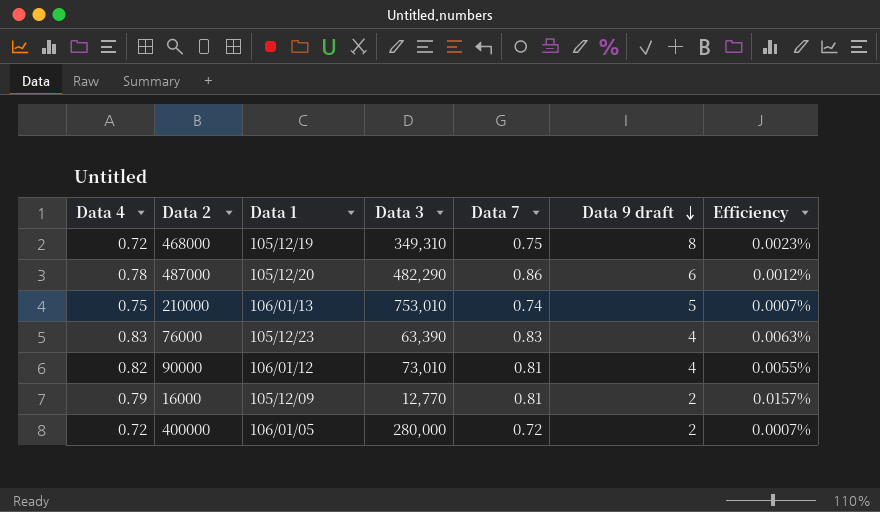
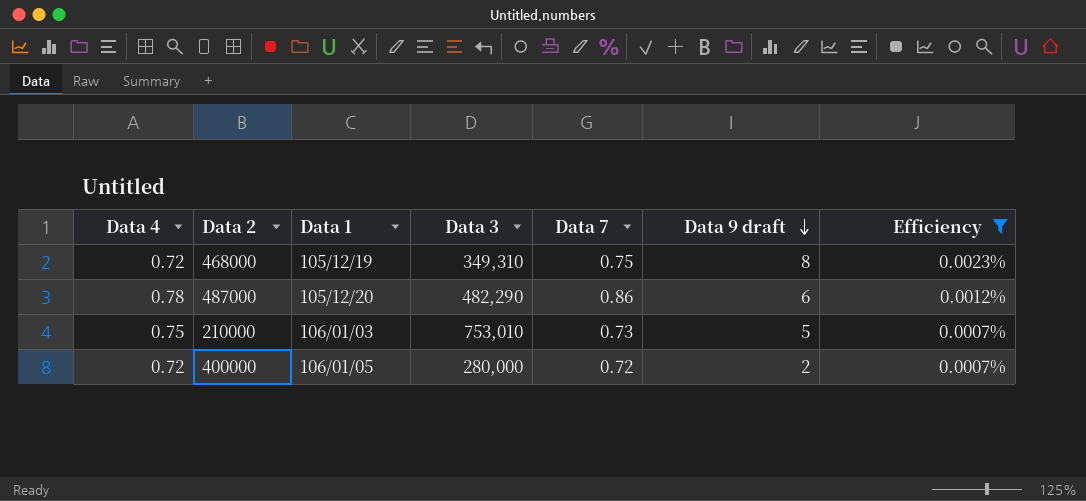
filter: none -> Efficiency <= 0.0023%
210000 | Data 1: 106/01/13 -> 106/01/03
210000 | Data 7: 0.74 -> 0.73

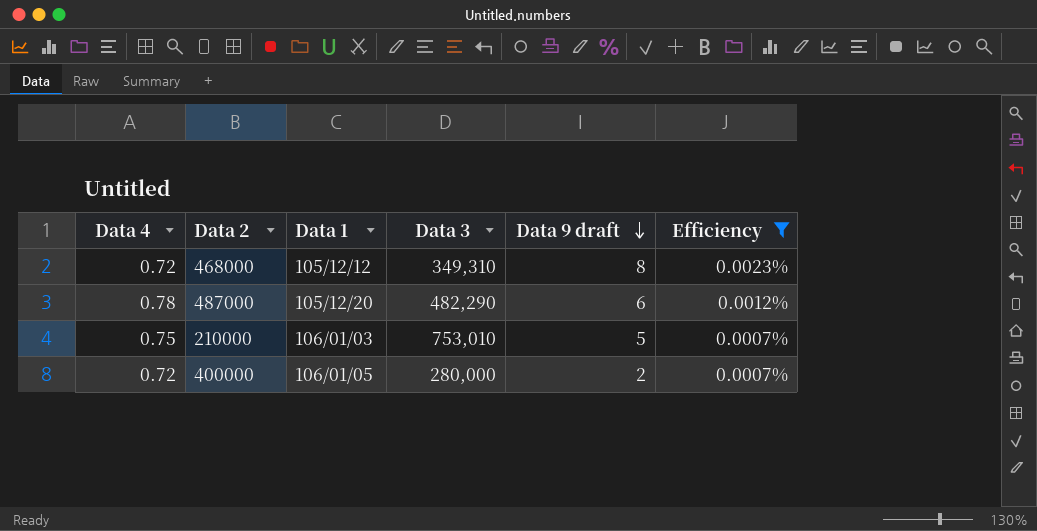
column Data 7 | position: 5 -> none
468000 | Data 1: 105/12/19 -> 105/12/12

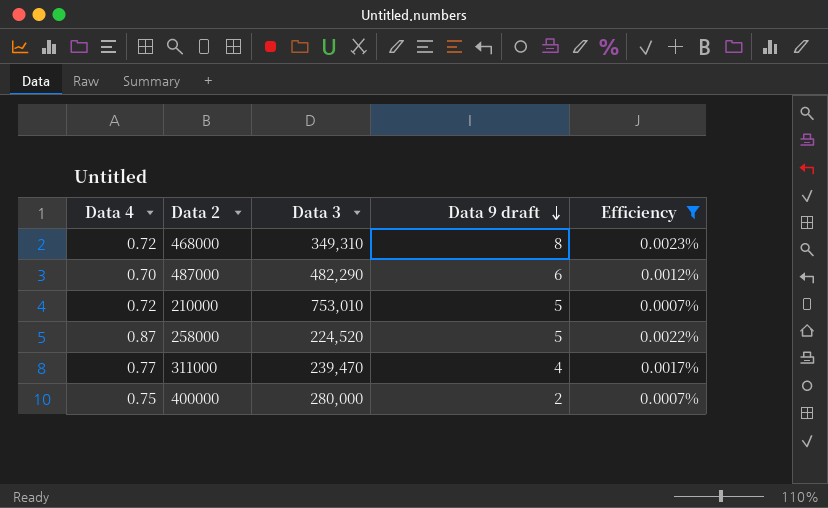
column Data 1 | position: 3 -> none
487000 | Data 4: 0.78 -> 0.70
210000 | Data 4: 0.75 -> 0.72
row 258000: none -> 0.87 | 224,520 | 5 | 0.0022%
row 311000: none -> 0.77 | 239,470 | 4 | 0.0017%
400000 | Data 4: 0.72 -> 0.75

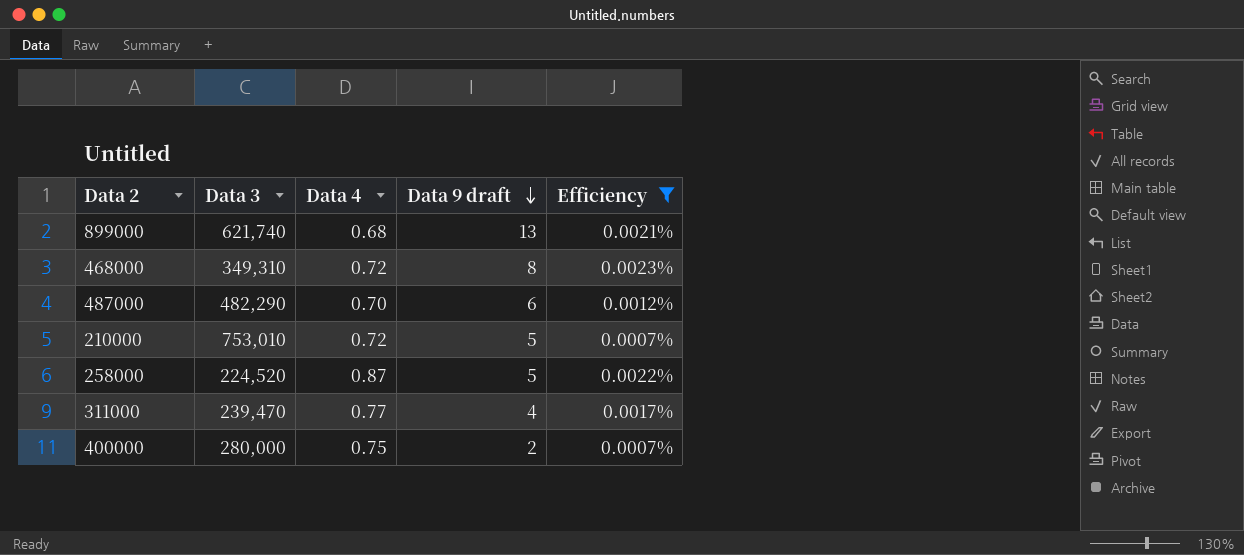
column Data 4 | position: 1 -> 3
row 899000: none -> 621,740 | 0.68 | 13 | 0.0021%

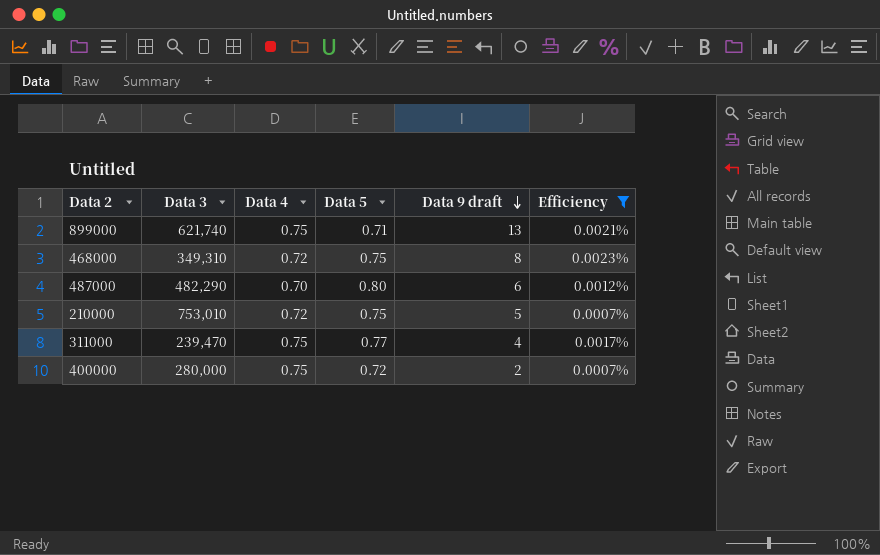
column Data 5 | position: none -> 4
row 258000: 224,520 | 0.87 | 5 | 0.0022% -> none
899000 | Data 4: 0.68 -> 0.75
311000 | Data 4: 0.77 -> 0.75

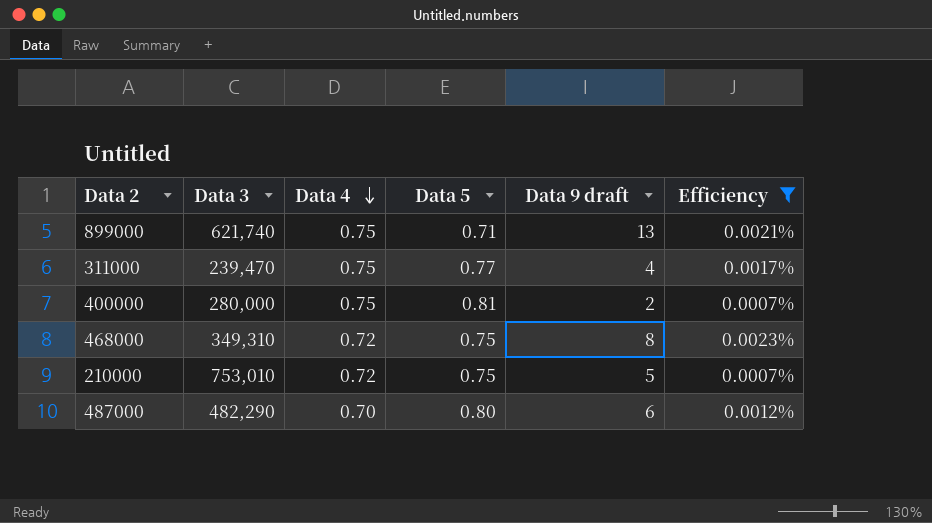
row order: Data 9 draft descending -> Data 4 descending
400000 | Data 5: 0.72 -> 0.81

